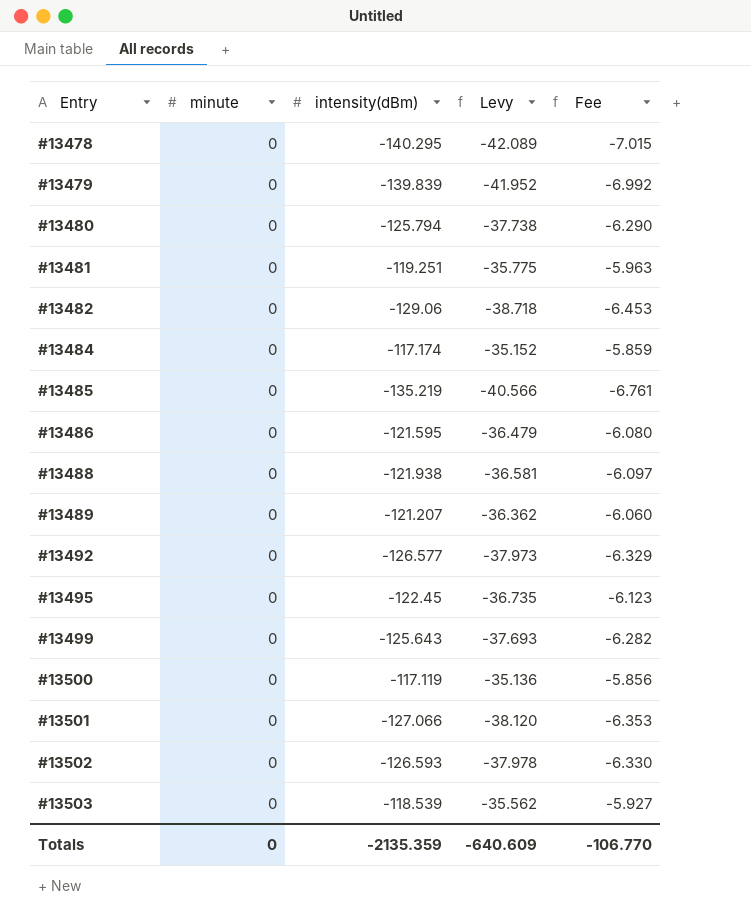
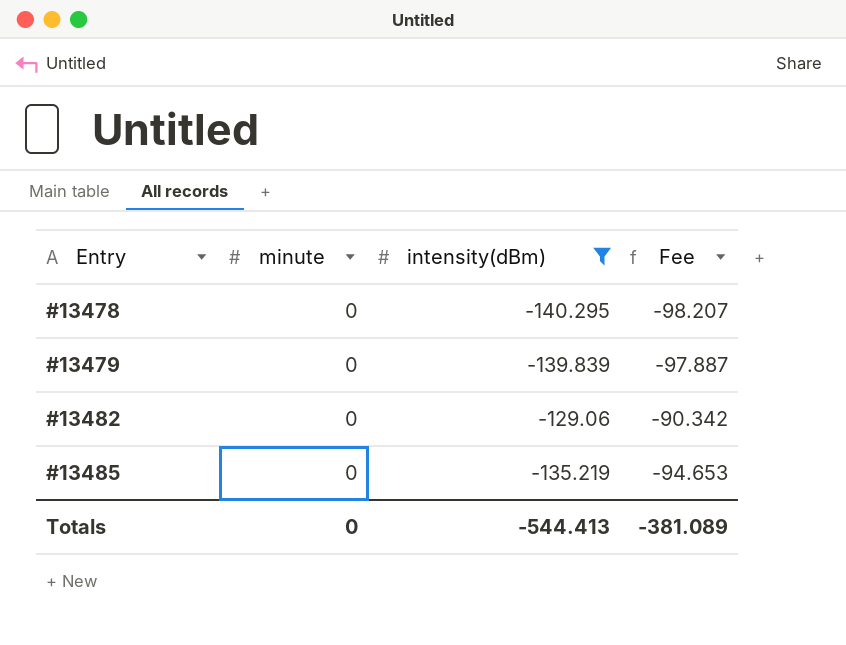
filter: none -> intensity(dBm) <= -129.06
column Levy | formula: [intensity(dBm)] * 0.3 -> none
column Fee | formula: [intensity(dBm)] * 0.05 -> [intensity(dBm)] * 0.7
Totals | intensity(dBm): -2135.359 -> -544.413
Totals | Fee: -106.770 -> -381.089

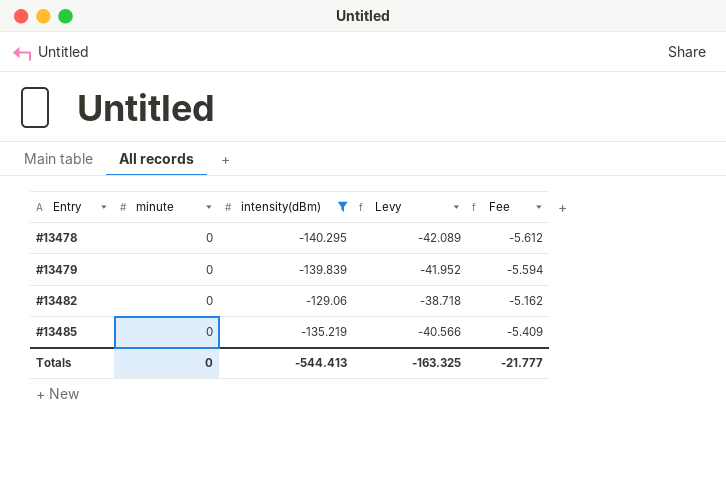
column Levy | formula: none -> [intensity(dBm)] * 0.3
column Fee | formula: [intensity(dBm)] * 0.7 -> [intensity(dBm)] * 0.04
Totals | Fee: -381.089 -> -21.777

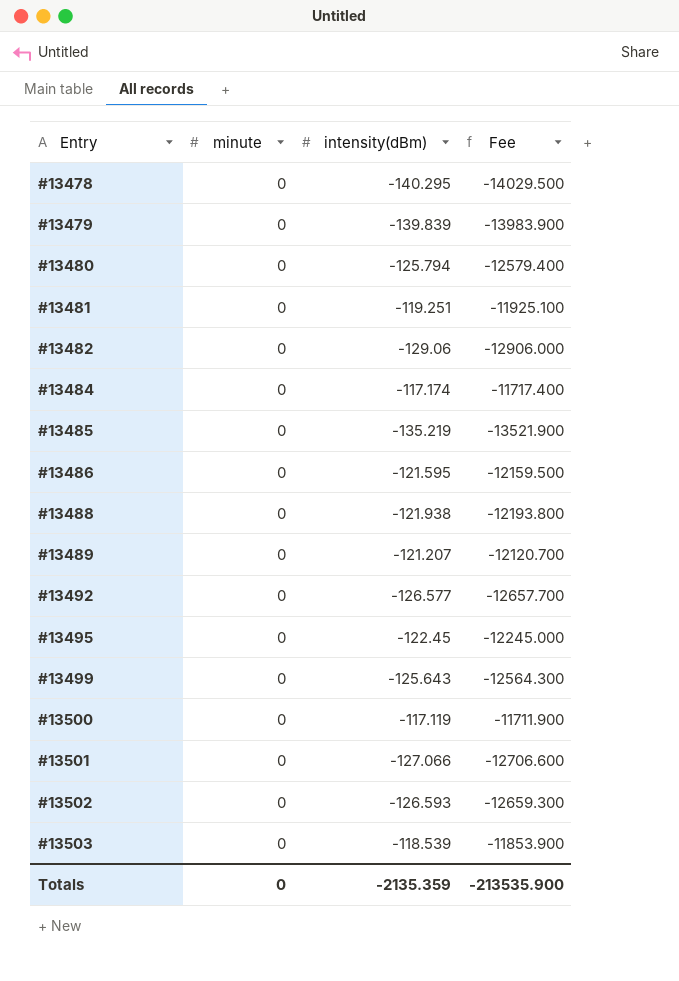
filter: intensity(dBm) <= -129.06 -> none
column Levy | formula: [intensity(dBm)] * 0.3 -> none
column Fee | formula: [intensity(dBm)] * 0.04 -> [intensity(dBm)] * 100
Totals | intensity(dBm): -544.413 -> -2135.359
Totals | Fee: -21.777 -> -213535.900

